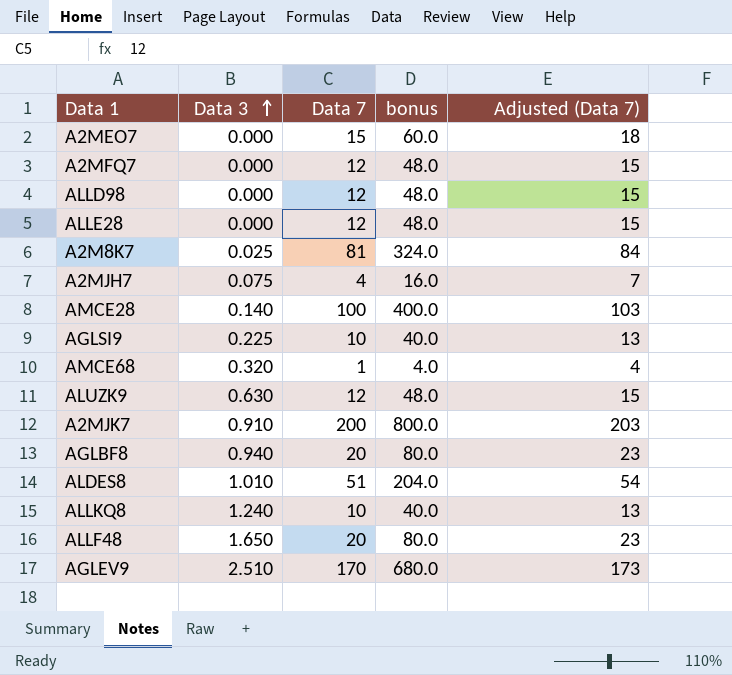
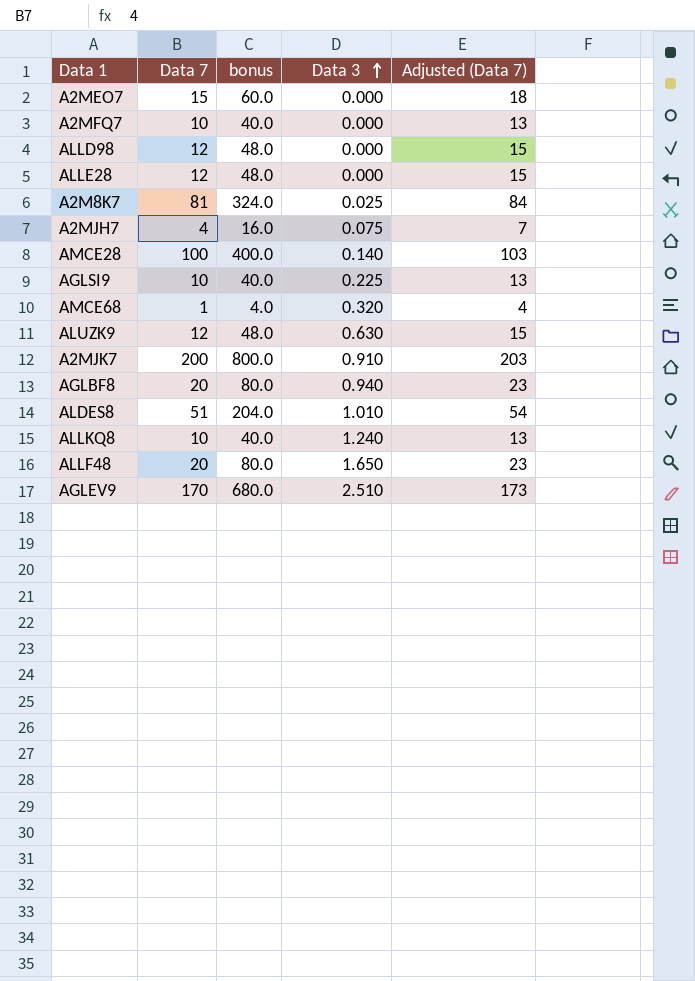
column Data 3 | position: 2 -> 4
A2MFQ7 | Data 7: 12 -> 10
A2MFQ7 | bonus: 48.0 -> 40.0
A2MFQ7 | Adjusted (Data 7): 15 -> 13

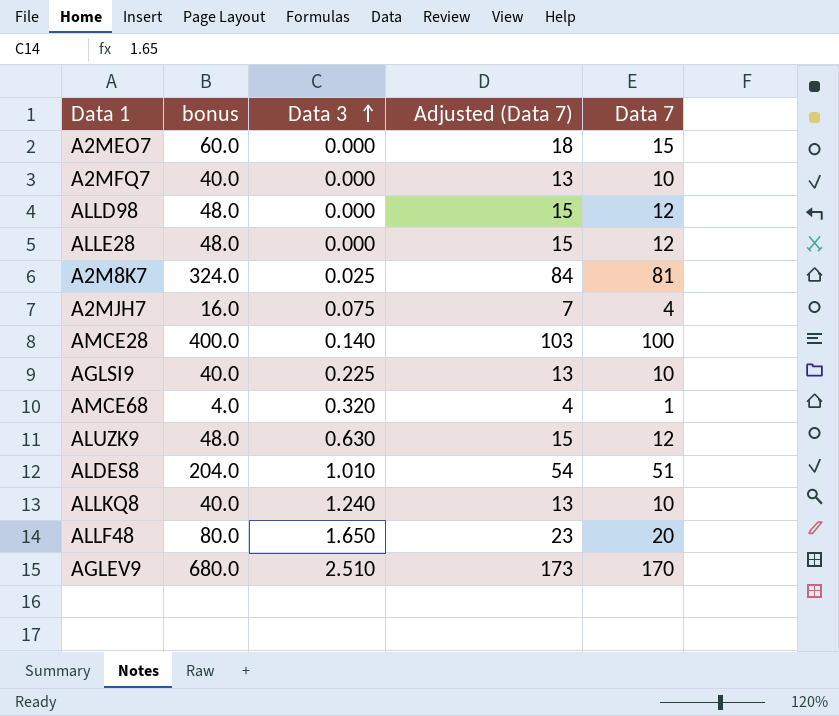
column Data 7 | position: 2 -> 5
row A2MJK7: 200 | 800.0 | 0.910 | 203 -> none
row AGLBF8: 20 | 80.0 | 0.940 | 23 -> none

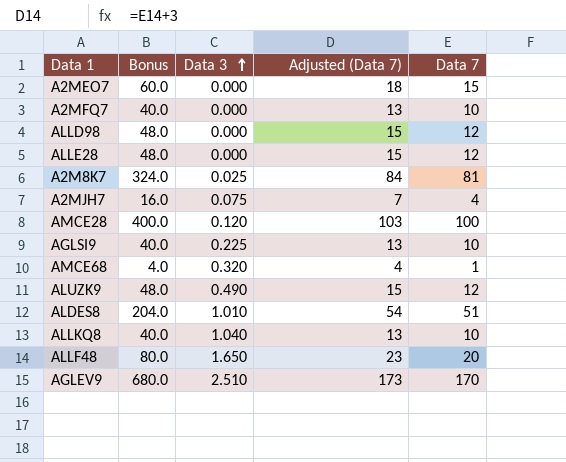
column name: bonus -> Bonus
AMCE28 | Data 3: 0.140 -> 0.120
ALUZK9 | Data 3: 0.630 -> 0.490
ALLKQ8 | Data 3: 1.240 -> 1.040

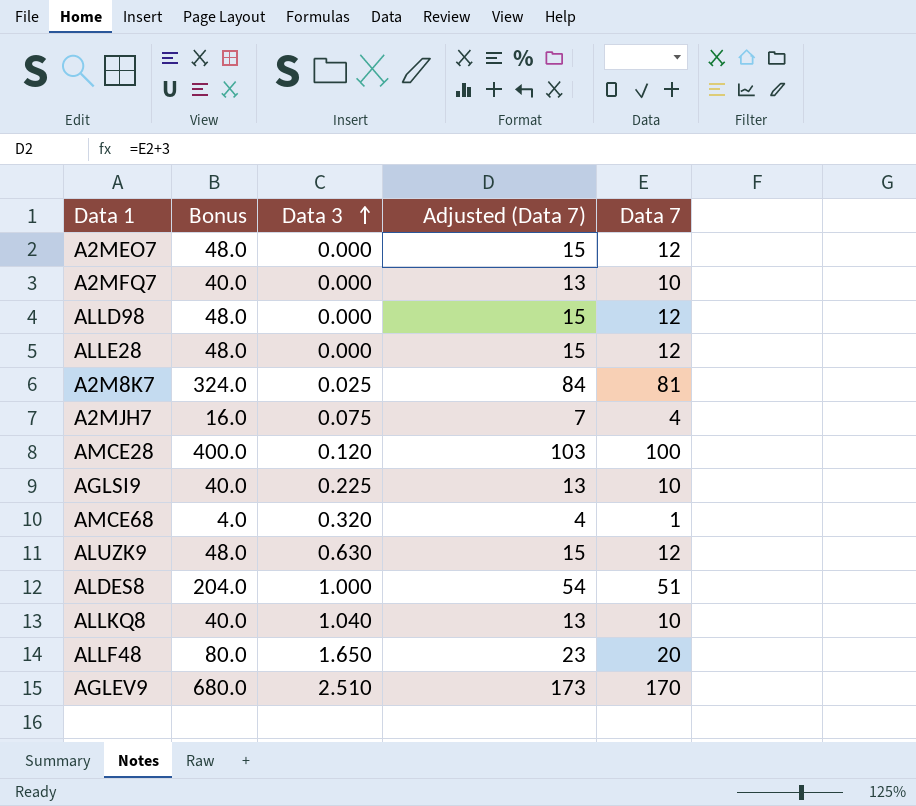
A2MEO7 | Bonus: 60.0 -> 48.0
A2MEO7 | Adjusted (Data 7): 18 -> 15
A2MEO7 | Data 7: 15 -> 12
ALUZK9 | Data 3: 0.490 -> 0.630
ALDES8 | Data 3: 1.010 -> 1.000

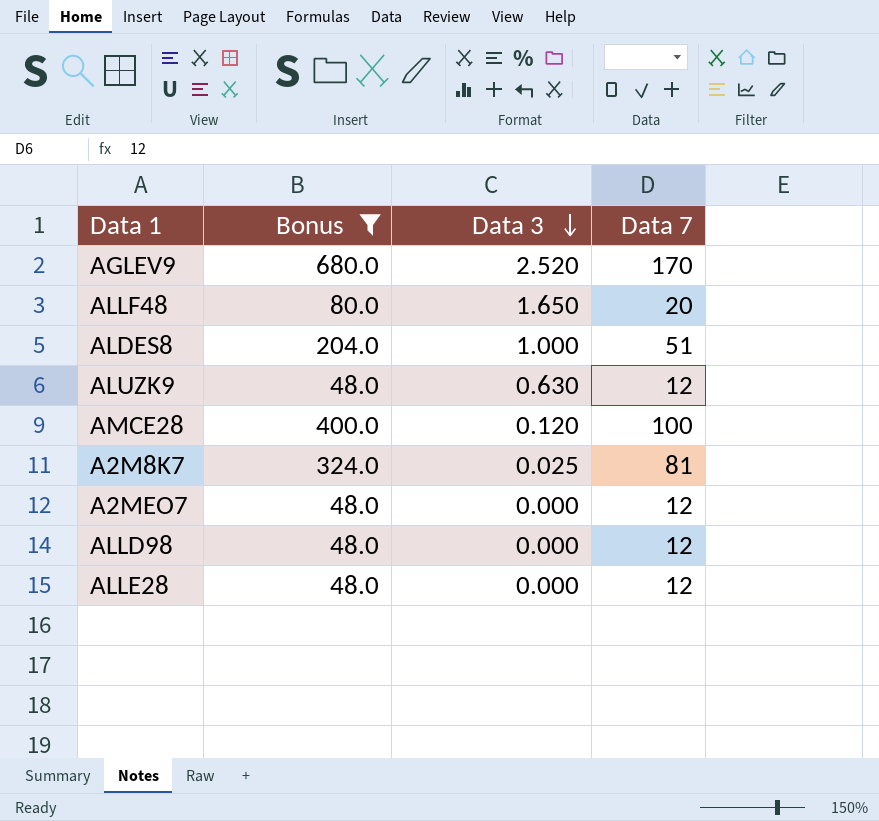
filter: none -> Bonus >= 48.0
row order: Data 3 ascending -> Data 3 descending
column Adjusted (Data 7) | formula: [Data 7] + 3 -> none
AGLEV9 | Data 3: 2.510 -> 2.520

